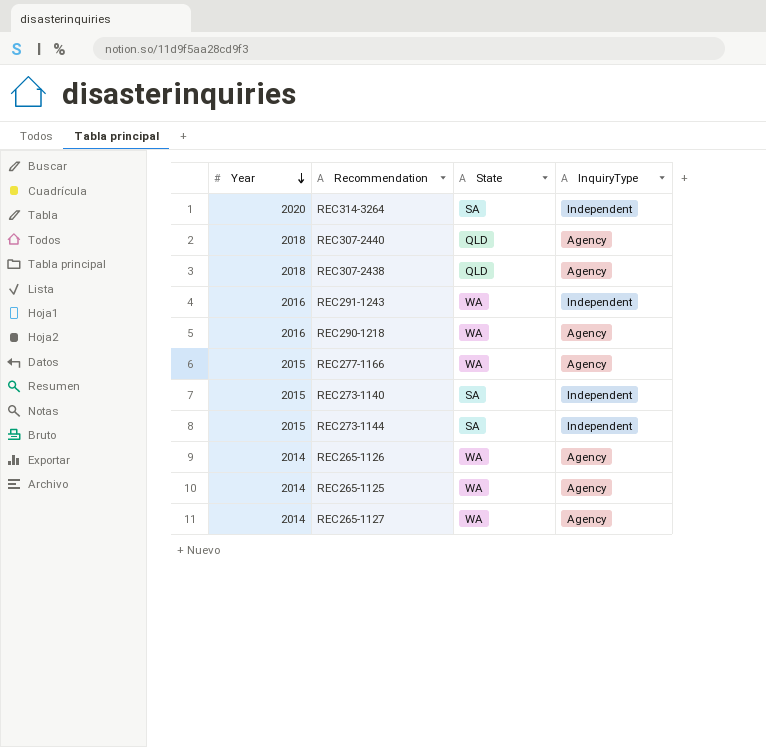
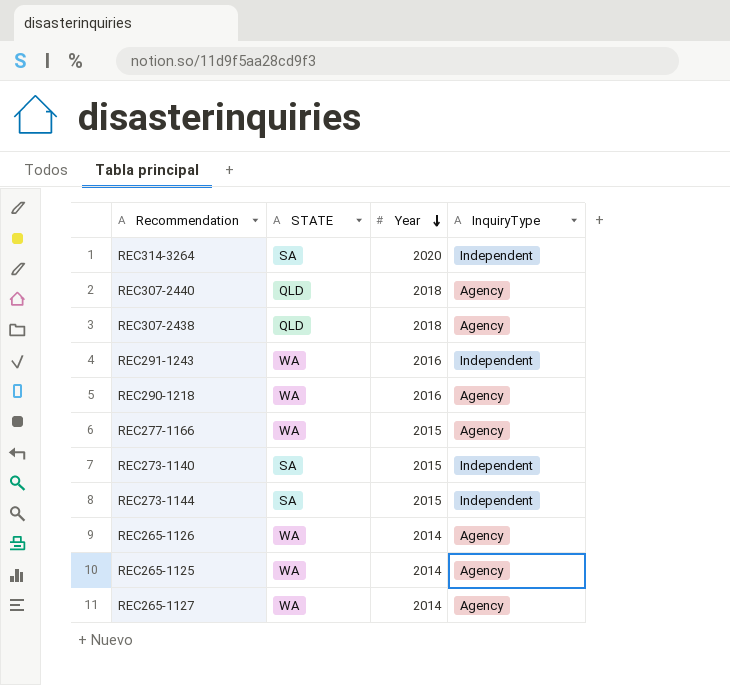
column name: State -> STATE
column Year | position: 1 -> 3

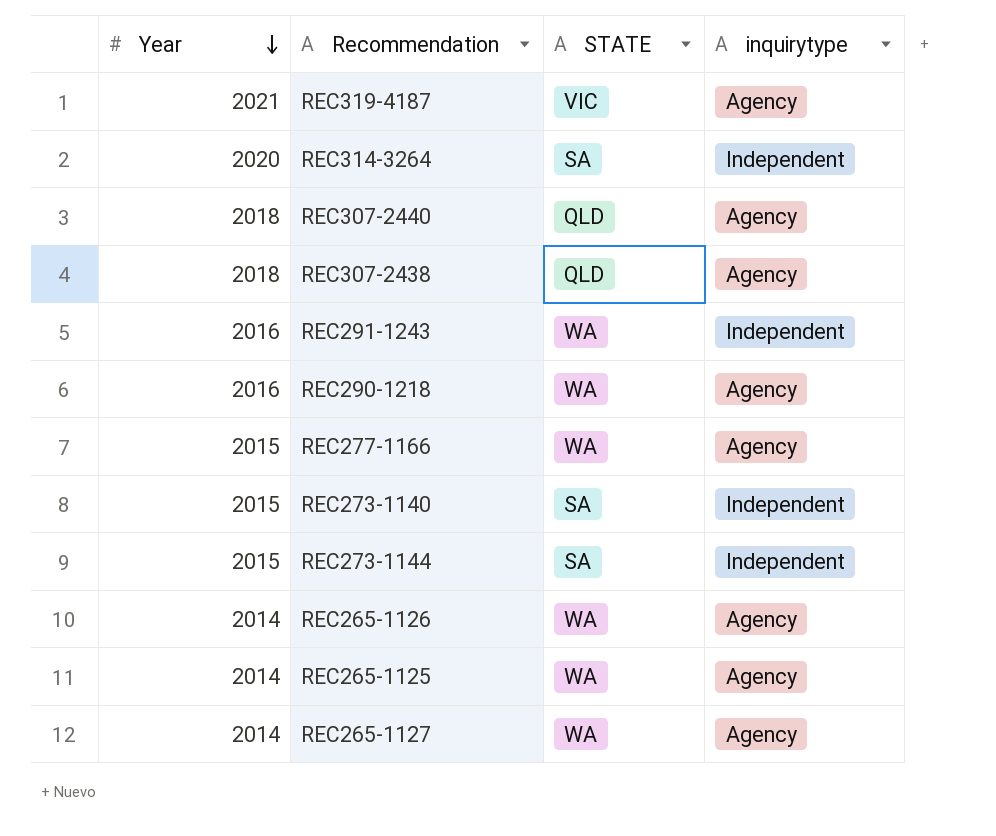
column Year | position: 3 -> 1
column name: InquiryType -> inquirytype
row REC319-4187: none -> 2021 | VIC | Agency

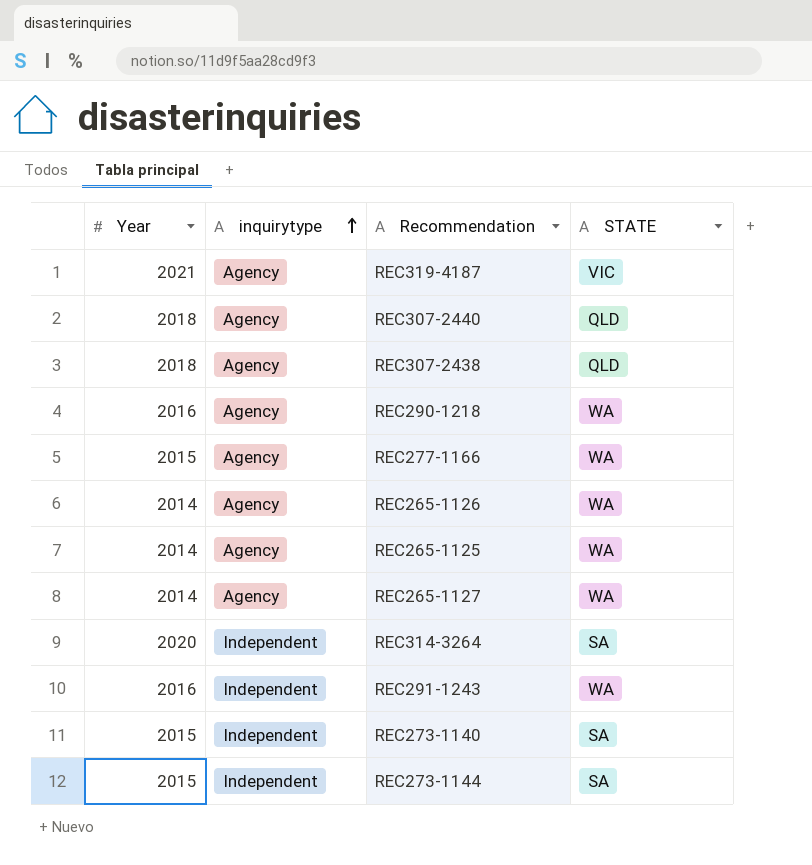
row order: Year descending -> inquirytype ascending
column inquirytype | position: 4 -> 2

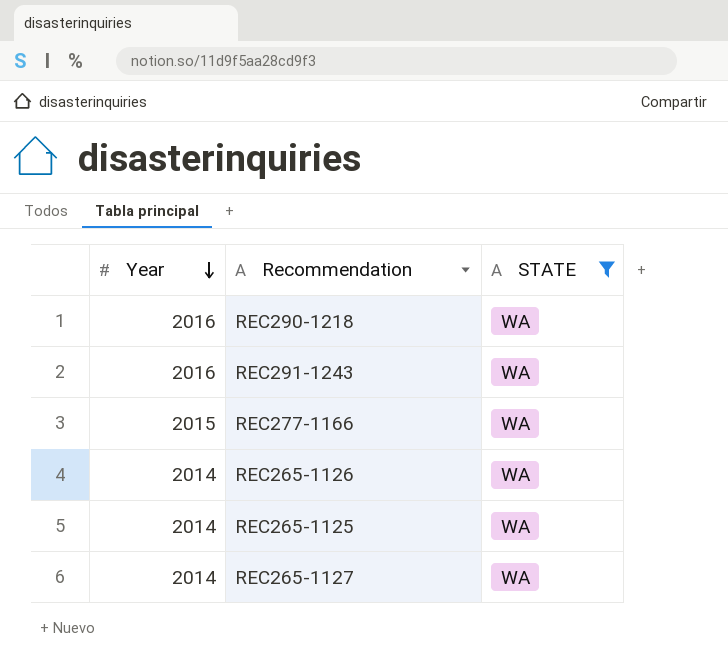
filter: none -> STATE = WA
row order: inquirytype ascending -> Year descending
column inquirytype | position: 2 -> none

